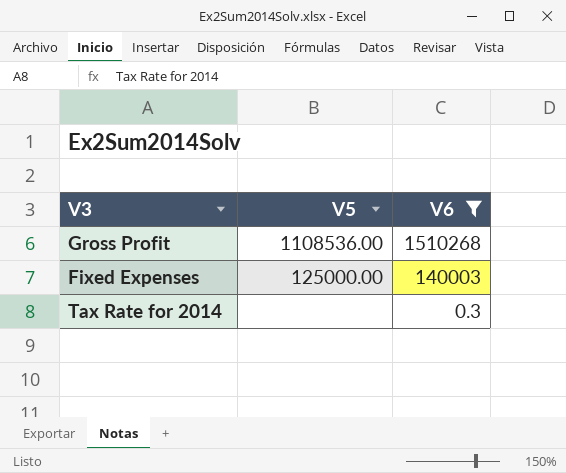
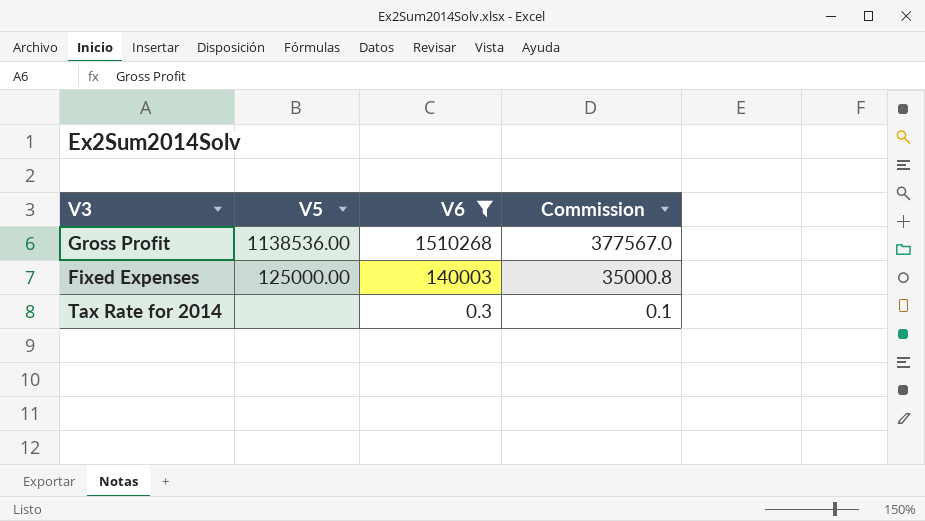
column Commission | formula: none -> [V6] * 0.25
Gross Profit | V5: 1108536.00 -> 1138536.00

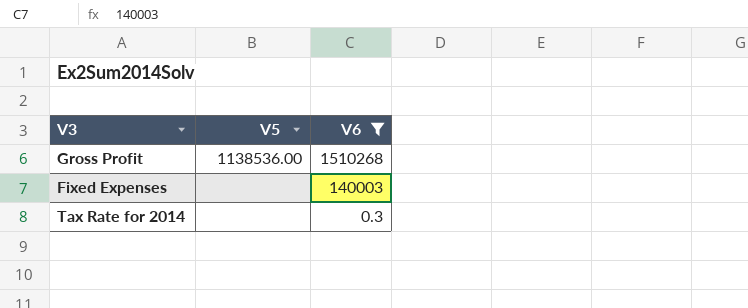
column Commission | formula: [V6] * 0.25 -> none
Fixed Expenses | V5: 125000.00 -> none

